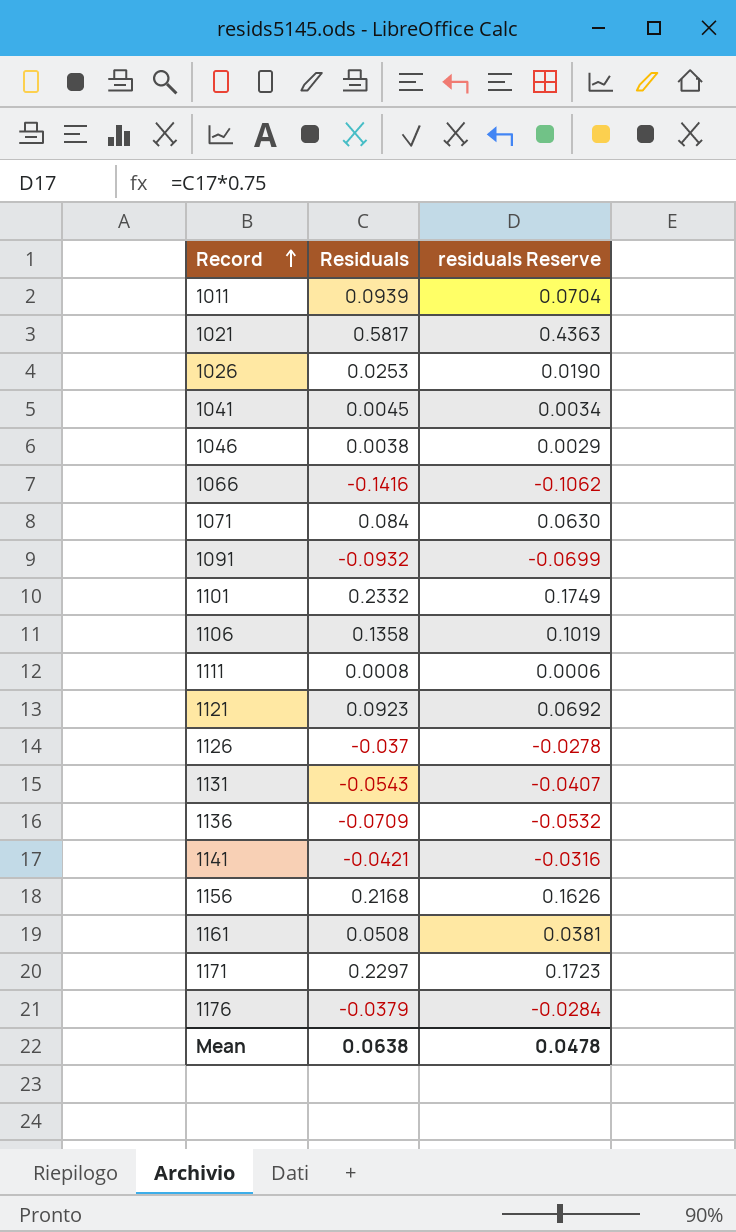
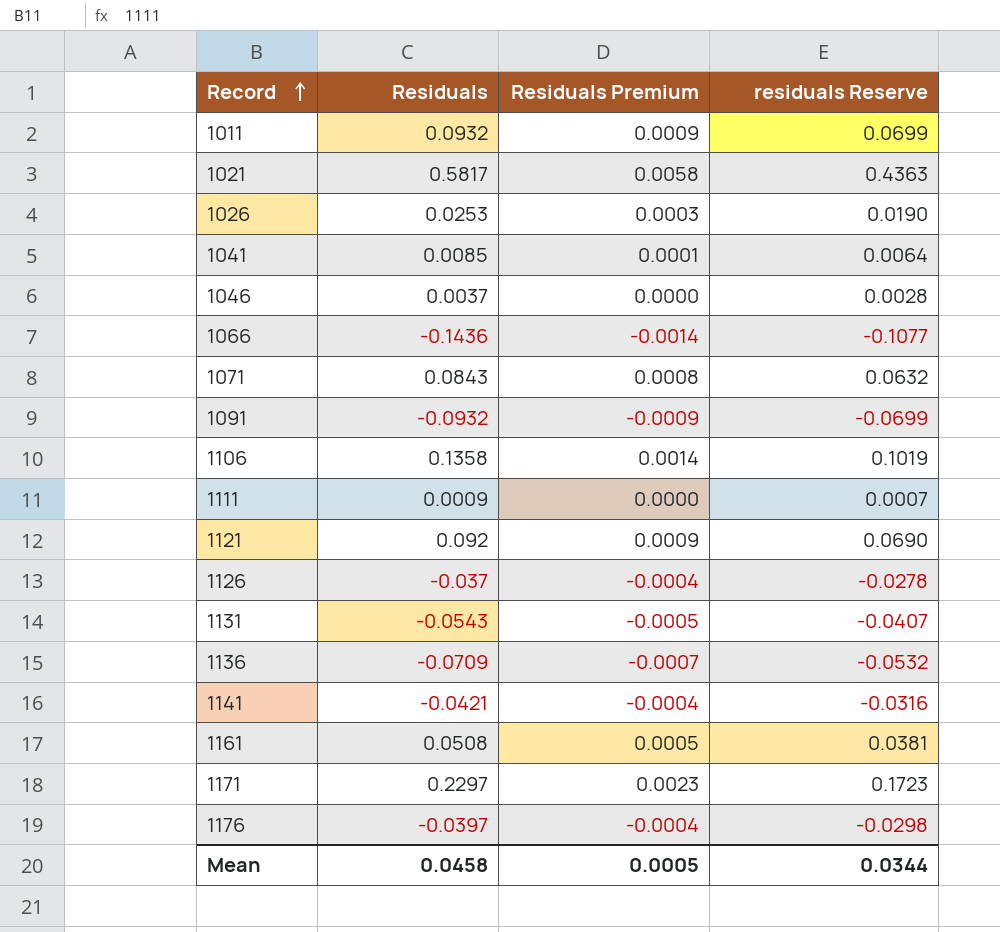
column Residuals Premium | formula: none -> [Residuals] * 0.01
row 1101: 0.2332 | 0.1749 -> none
row 1156: 0.2168 | 0.1626 -> none
1011 | Residuals: 0.0939 -> 0.0932
1011 | residuals Reserve: 0.0704 -> 0.0699
1041 | Residuals: 0.0045 -> 0.0085
1041 | residuals Reserve: 0.0034 -> 0.0064
1046 | Residuals: 0.0038 -> 0.0037
1046 | residuals Reserve: 0.0029 -> 0.0028
1066 | Residuals: -0.1416 -> -0.1436
1066 | residuals Reserve: -0.1062 -> -0.1077
1071 | Residuals: 0.084 -> 0.0843
1071 | residuals Reserve: 0.0630 -> 0.0632
1111 | Residuals: 0.0008 -> 0.0009
1111 | residuals Reserve: 0.0006 -> 0.0007
1121 | Residuals: 0.0923 -> 0.092
1121 | residuals Reserve: 0.0692 -> 0.0690
1176 | Residuals: -0.0379 -> -0.0397
1176 | residuals Reserve: -0.0284 -> -0.0298
Mean | Residuals: 0.0638 -> 0.0458
Mean | residuals Reserve: 0.0478 -> 0.0344

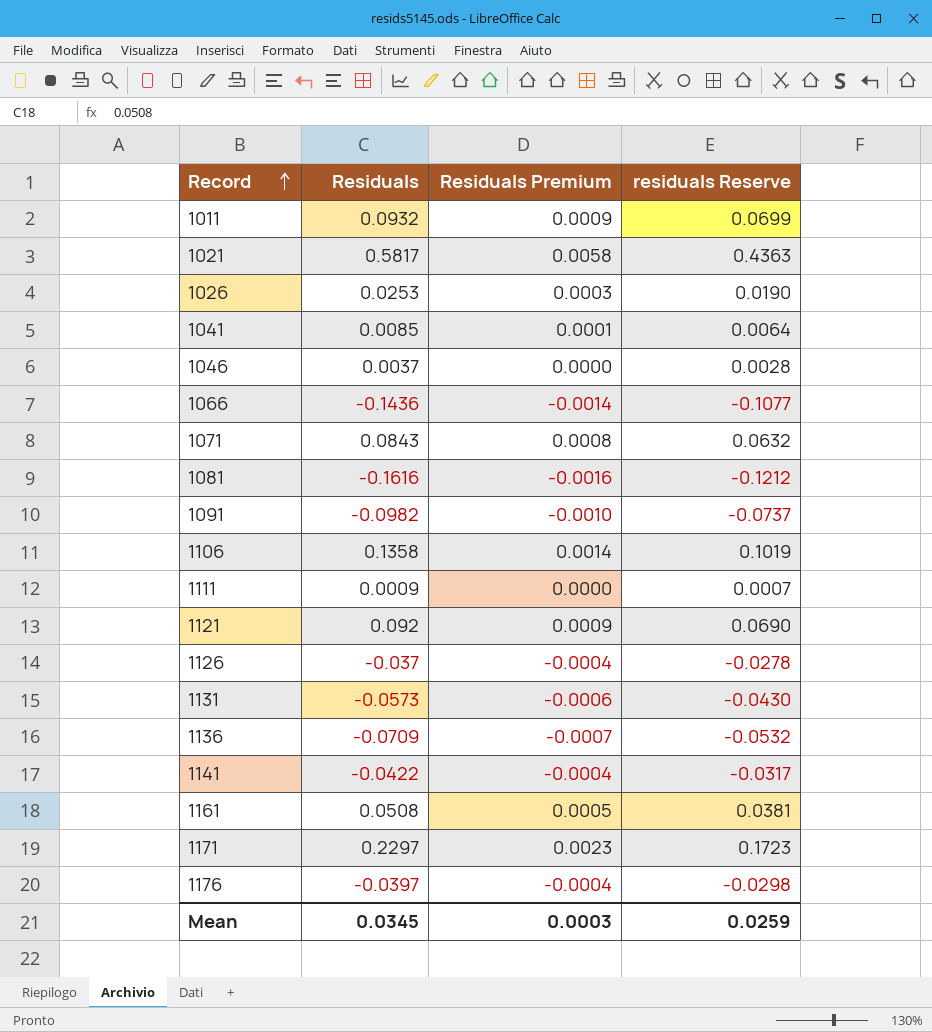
row 1081: none -> -0.1616 | -0.0016 | -0.1212
1091 | Residuals: -0.0932 -> -0.0982
1091 | Residuals Premium: -0.0009 -> -0.0010
1091 | residuals Reserve: -0.0699 -> -0.0737
1131 | Residuals: -0.0543 -> -0.0573
1131 | Residuals Premium: -0.0005 -> -0.0006
1131 | residuals Reserve: -0.0407 -> -0.0430
1141 | Residuals: -0.0421 -> -0.0422
1141 | residuals Reserve: -0.0316 -> -0.0317
Mean | Residuals: 0.0458 -> 0.0345
Mean | Residuals Premium: 0.0005 -> 0.0003
Mean | residuals Reserve: 0.0344 -> 0.0259

